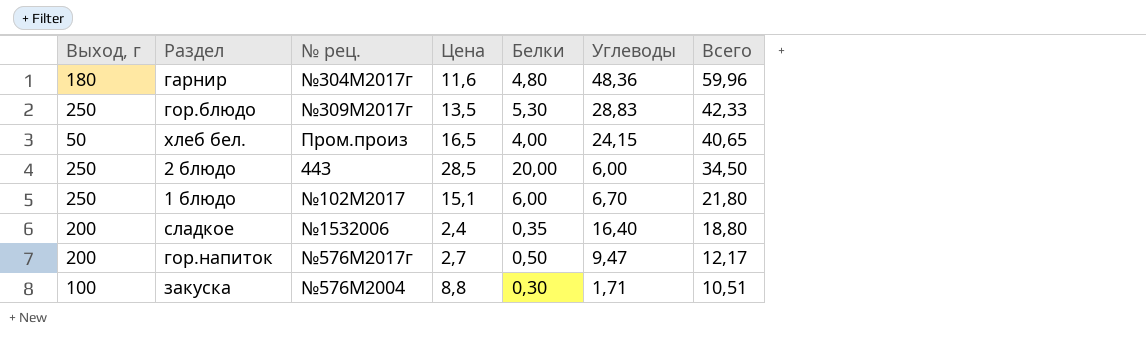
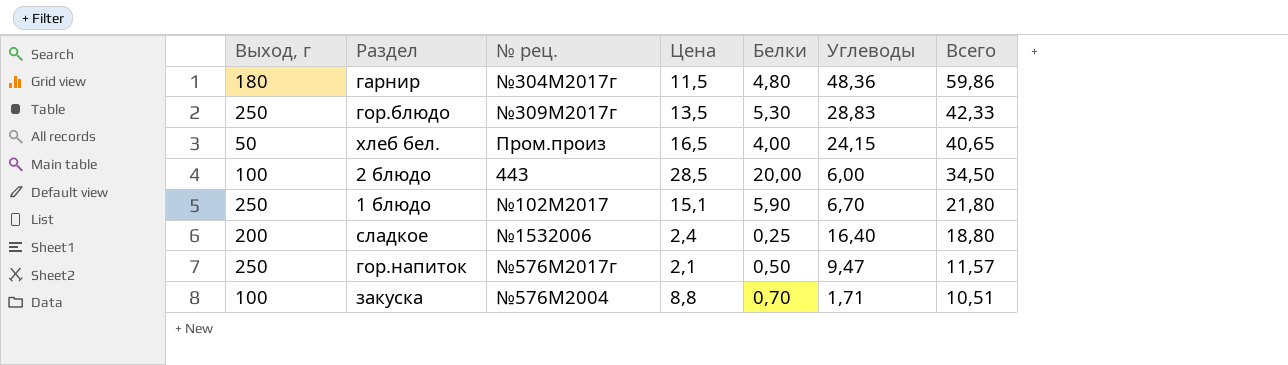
гарнир | Цена: 11,6 -> 11,5
гарнир | Всего: 59,96 -> 59,86
2 блюдо | Выход, г: 250 -> 100
1 блюдо | Белки: 6,00 -> 5,90
сладкое | Белки: 0,35 -> 0,25
гор.напиток | Выход, г: 200 -> 250
гор.напиток | Цена: 2,7 -> 2,1
гор.напиток | Всего: 12,17 -> 11,57
закуска | Белки: 0,30 -> 0,70

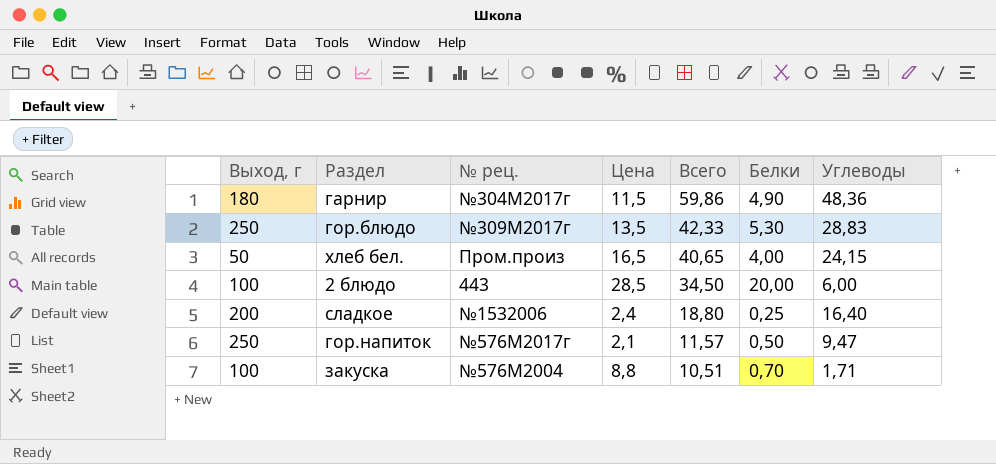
column Всего | position: 7 -> 5
row 1 блюдо: 250 | №102М2017 | 15,1 | 5,90 | 6,70 | 21,80 -> none
гарнир | Белки: 4,80 -> 4,90

